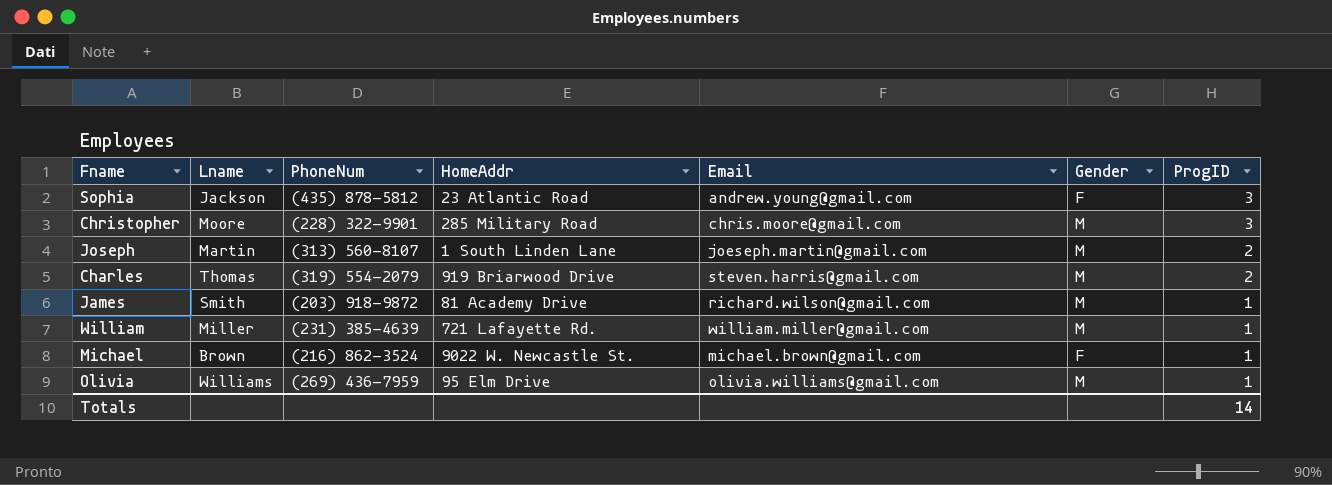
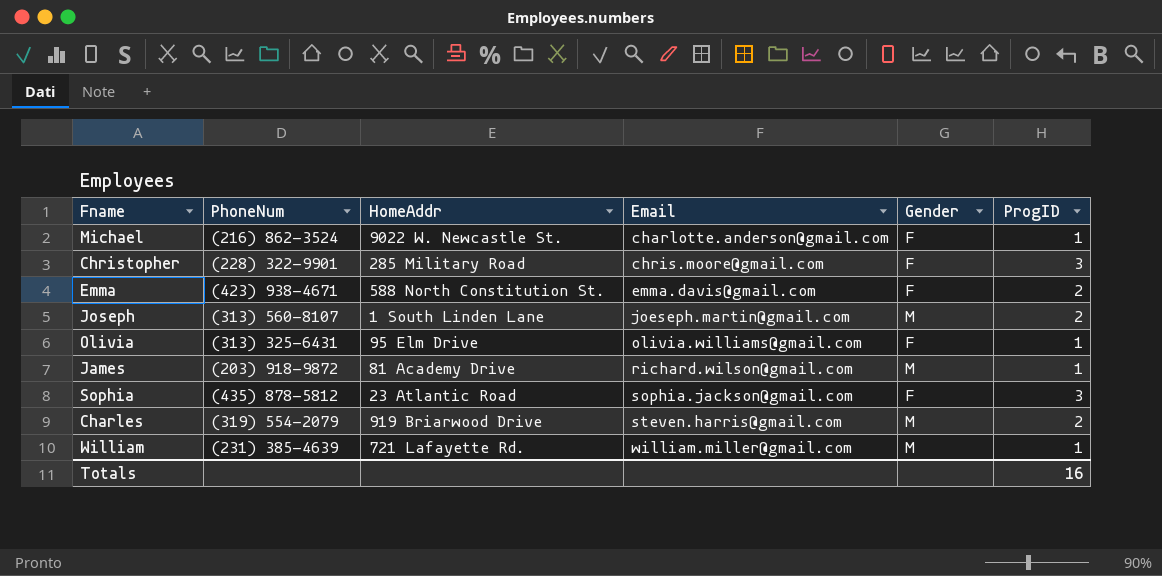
row order: ProgID descending -> Email ascending
column Lname | position: 2 -> none
Michael | Email: michael.brown@gmail.com -> charlotte.anderson@gmail.com
Christopher | Gender: M -> F
row Emma: none -> (423) 938-4671 | 588 North Constitution St. | emma.davis@gmail.com | F | 2
Olivia | PhoneNum: (269) 436-7959 -> (313) 325-6431
Olivia | Gender: M -> F
Sophia | Email: andrew.young@gmail.com -> sophia.jackson@gmail.com
Totals | ProgID: 14 -> 16

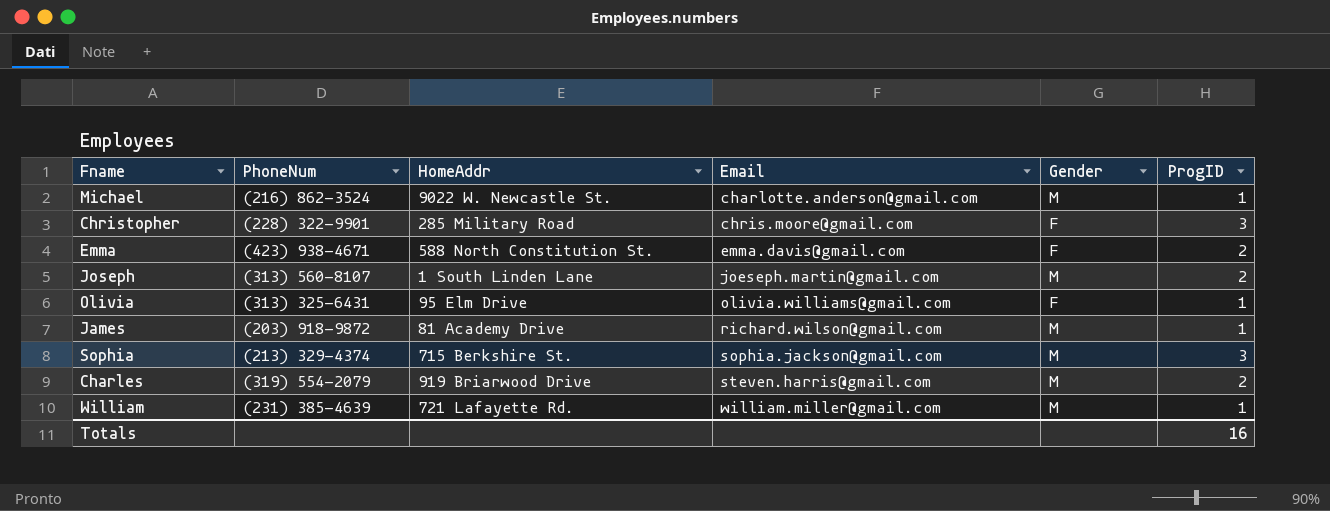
Michael | Gender: F -> M
Sophia | PhoneNum: (435) 878-5812 -> (213) 329-4374
Sophia | HomeAddr: 23 Atlantic Road -> 715 Berkshire St.
Sophia | Gender: F -> M

